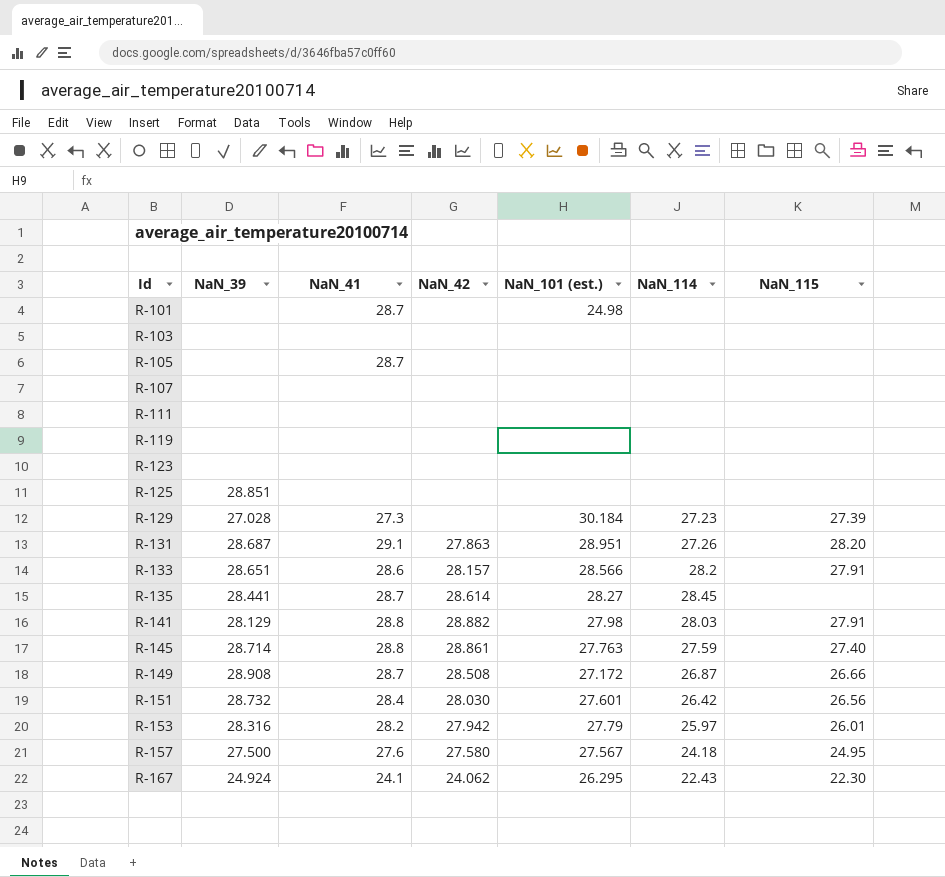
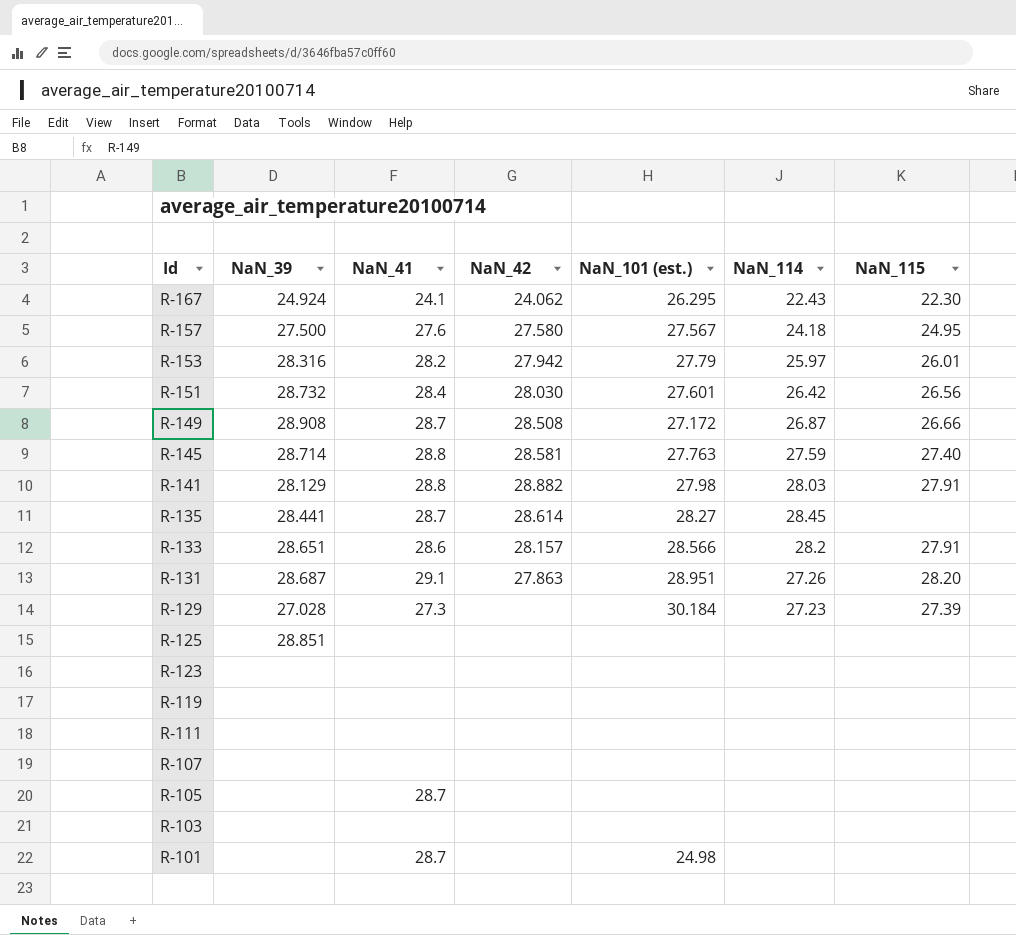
row order: Id ascending -> Id descending
R-145 | NaN_42: 28.861 -> 28.581

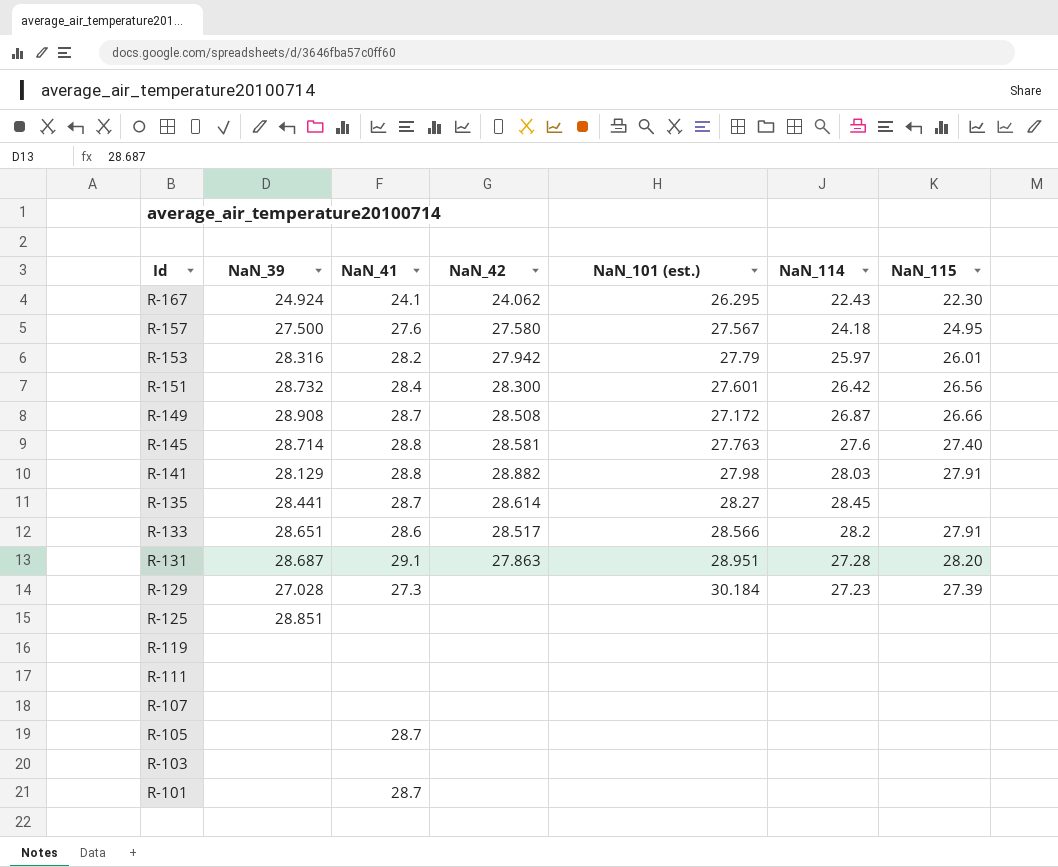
row R-123: none | none | none | none | none | none -> none
R-151 | NaN_42: 28.030 -> 28.300
R-145 | NaN_114: 27.59 -> 27.6
R-133 | NaN_42: 28.157 -> 28.517
R-131 | NaN_114: 27.26 -> 27.28
R-101 | NaN_101 (est.): 24.98 -> none

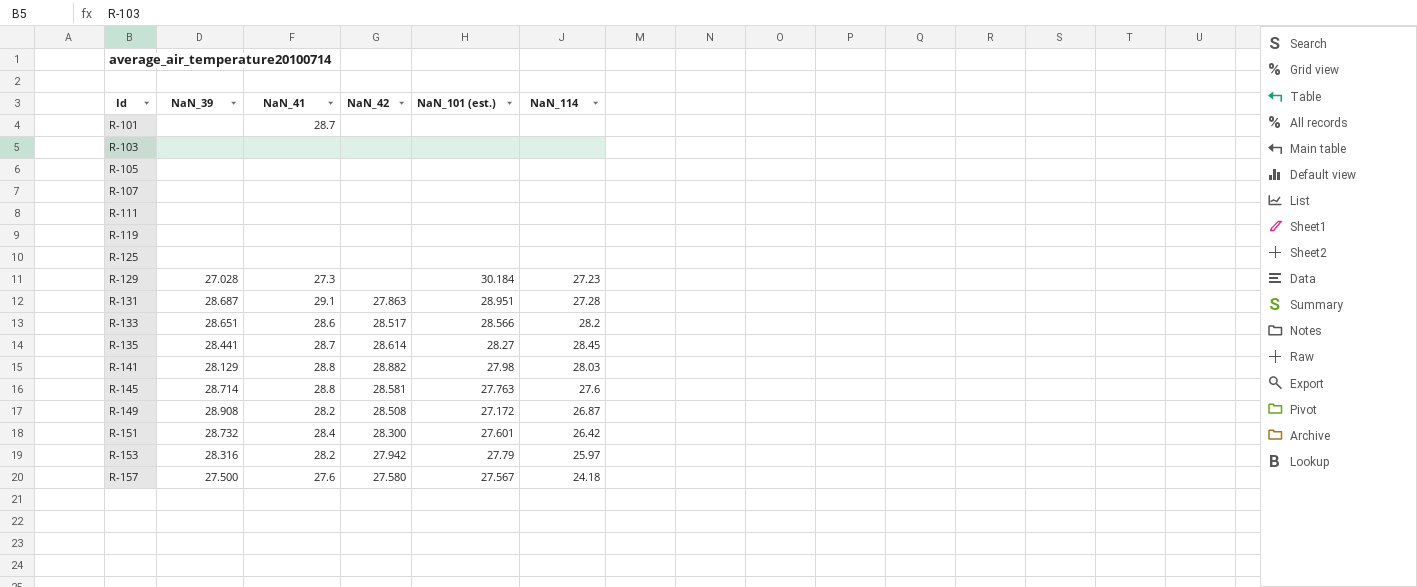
row order: Id descending -> Id ascending
column NaN_115 | position: 7 -> none
row R-167: 24.924 | 24.1 | 24.062 | 26.295 | 22.43 | 22.30 -> none
R-105 | NaN_41: 28.7 -> none
R-125 | NaN_39: 28.851 -> none
R-149 | NaN_41: 28.7 -> 28.2

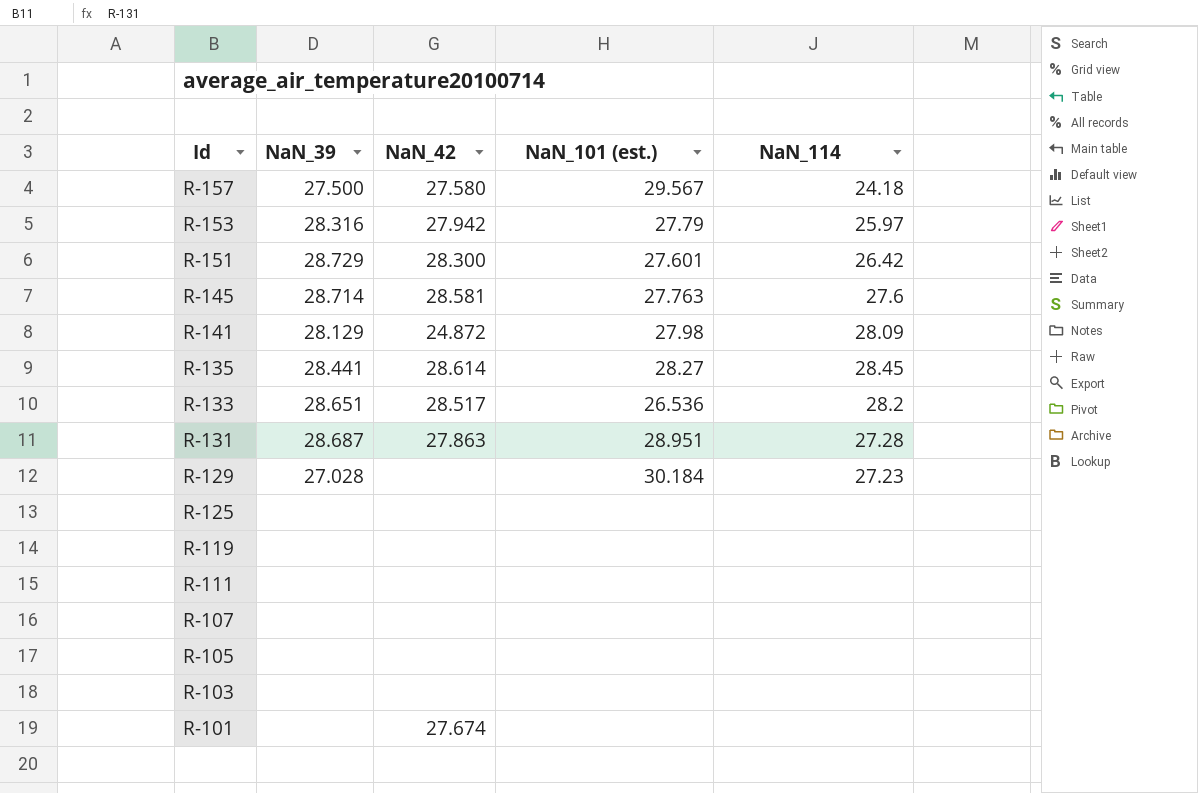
row order: Id ascending -> Id descending
column NaN_41 | position: 3 -> none
row R-149: 28.908 | 28.2 | 28.508 | 27.172 | 26.87 -> none
R-157 | NaN_101 (est.): 27.567 -> 29.567
R-151 | NaN_39: 28.732 -> 28.729
R-141 | NaN_42: 28.882 -> 24.872
R-141 | NaN_114: 28.03 -> 28.09
R-133 | NaN_101 (est.): 28.566 -> 26.536
R-101 | NaN_42: none -> 27.674

